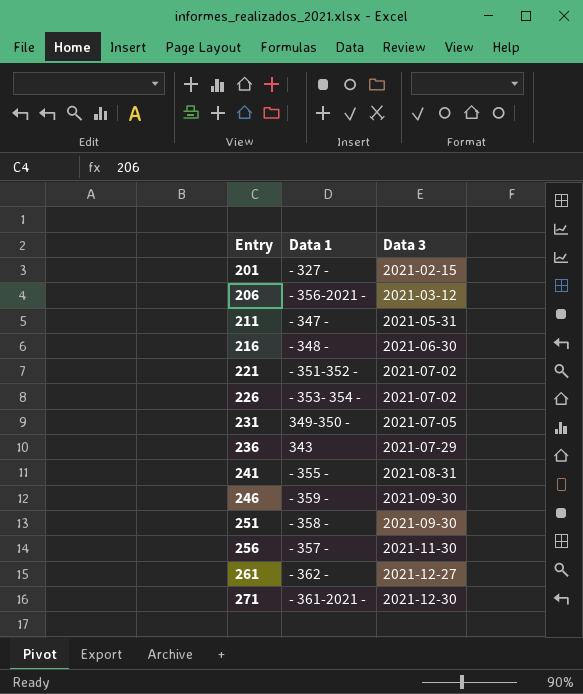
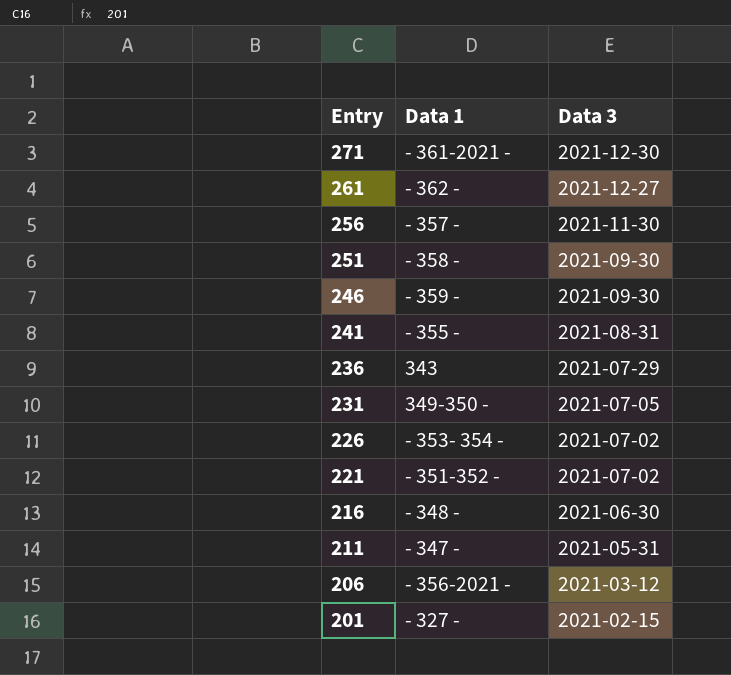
row order: Entry ascending -> Entry descending

